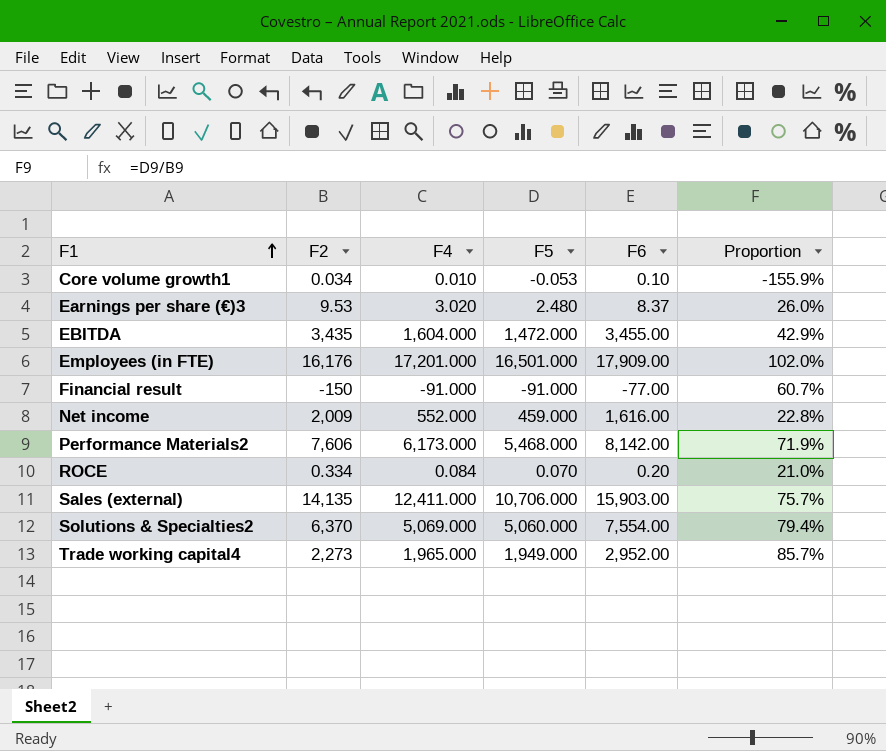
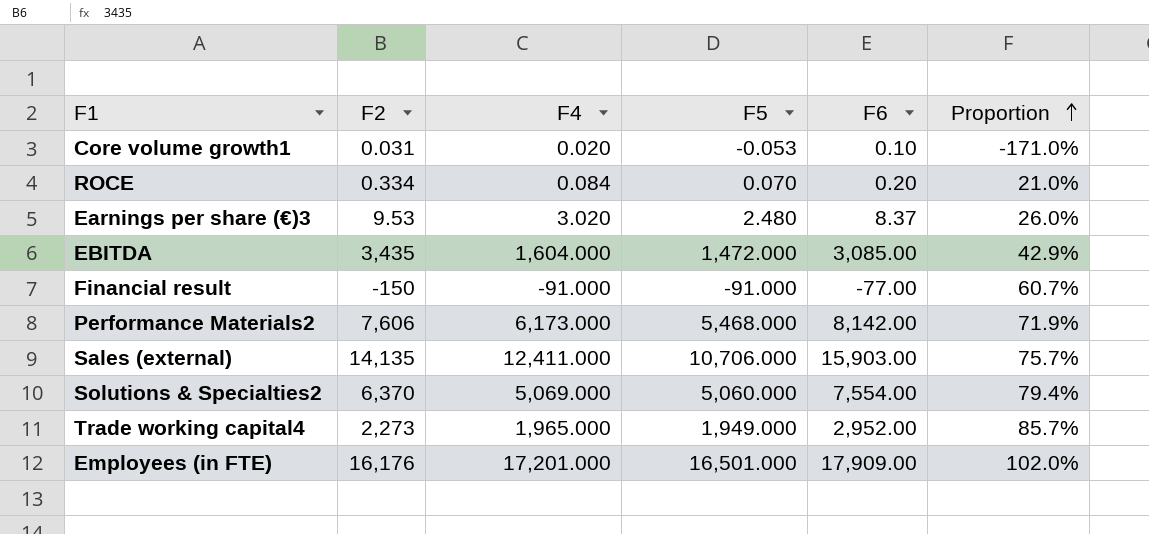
row order: F1 ascending -> Proportion ascending
row Net income: 2,009 | 552.000 | 459.000 | 1,616.00 | 22.8% -> none
Core volume growth1 | F2: 0.034 -> 0.031
Core volume growth1 | F4: 0.010 -> 0.020
Core volume growth1 | Proportion: -155.9% -> -171.0%
EBITDA | F6: 3,455.00 -> 3,085.00

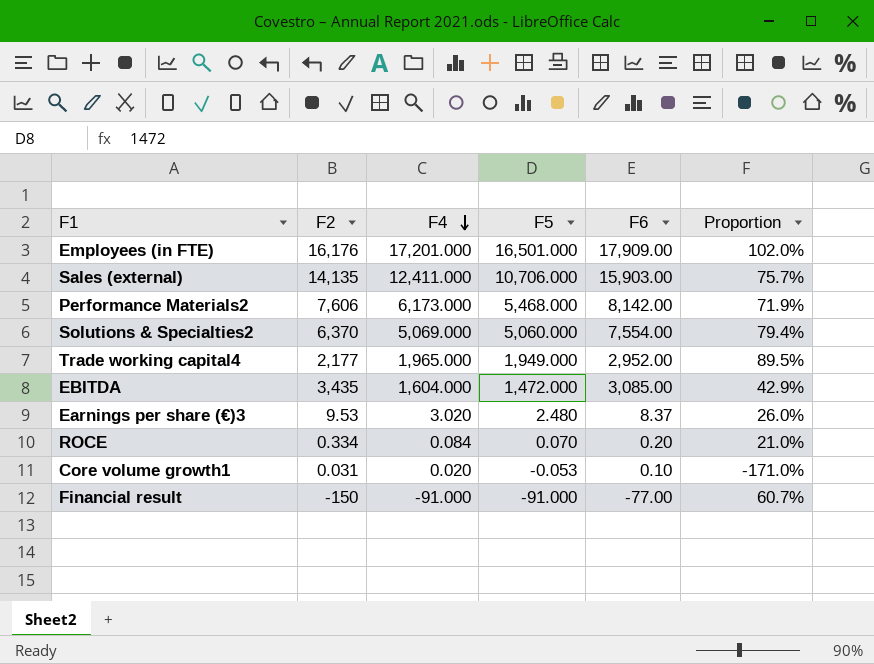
row order: Proportion ascending -> F4 descending
Trade working capital4 | F2: 2,273 -> 2,177
Trade working capital4 | Proportion: 85.7% -> 89.5%

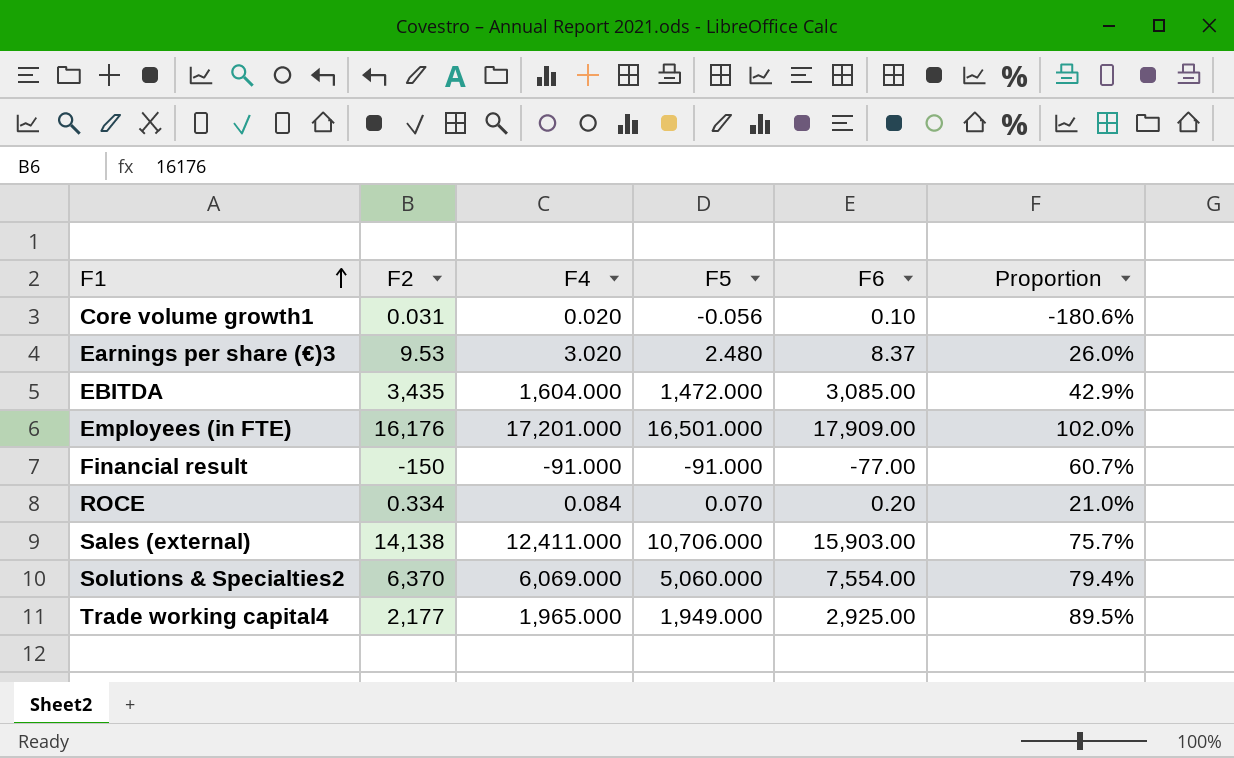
row order: F4 descending -> F1 ascending
row Performance Materials2: 7,606 | 6,173.000 | 5,468.000 | 8,142.00 | 71.9% -> none
Core volume growth1 | F5: -0.053 -> -0.056
Core volume growth1 | Proportion: -171.0% -> -180.6%
Sales (external) | F2: 14,135 -> 14,138
Solutions & Specialties2 | F4: 5,069.000 -> 6,069.000
Trade working capital4 | F6: 2,952.00 -> 2,925.00

